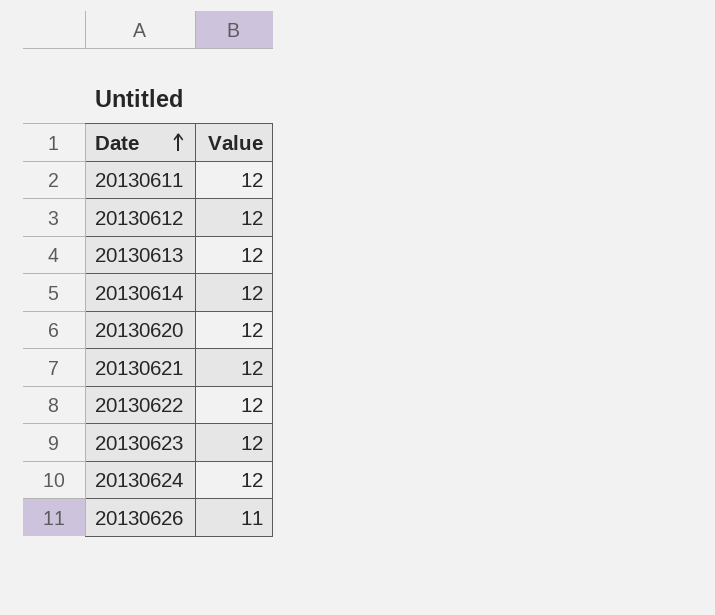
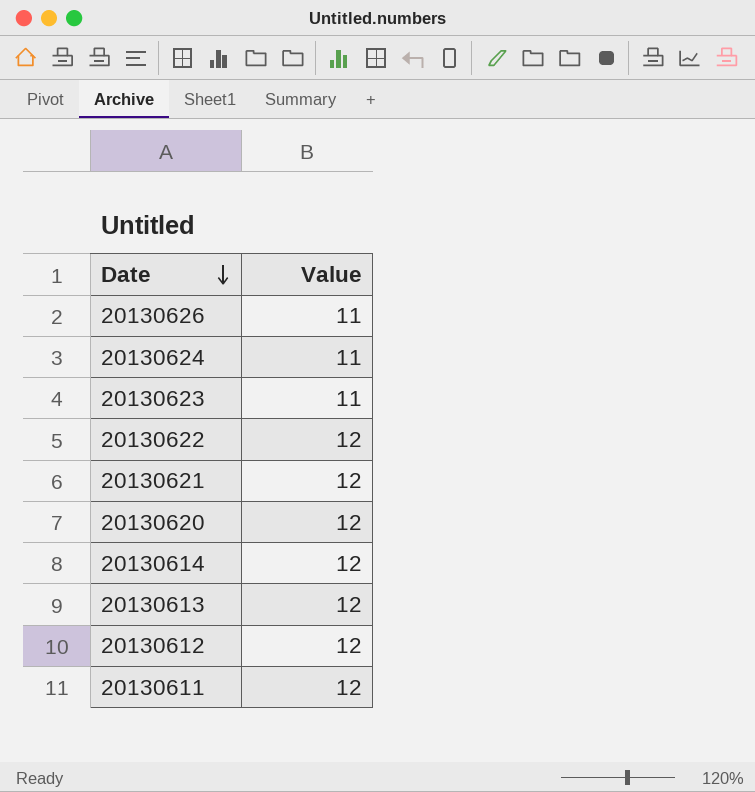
row order: Date ascending -> Date descending
20130624 | Value: 12 -> 11
20130623 | Value: 12 -> 11

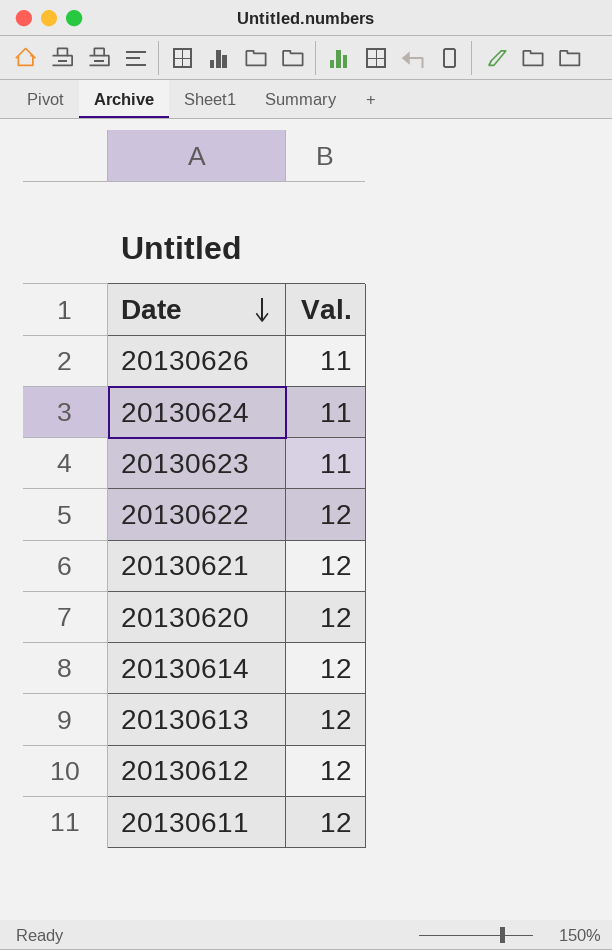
column name: Value -> Val.

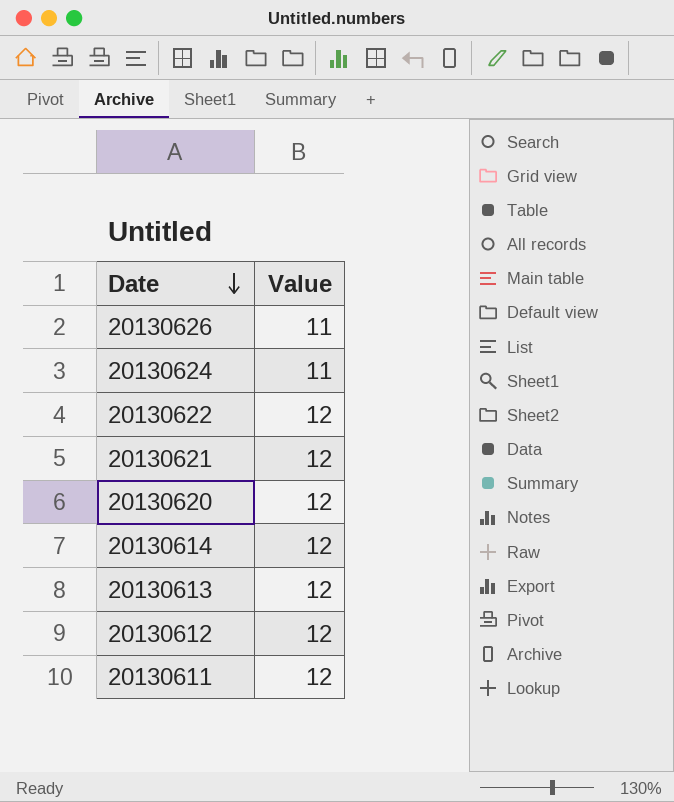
column name: Val. -> Value
row 20130623: 11 -> none

